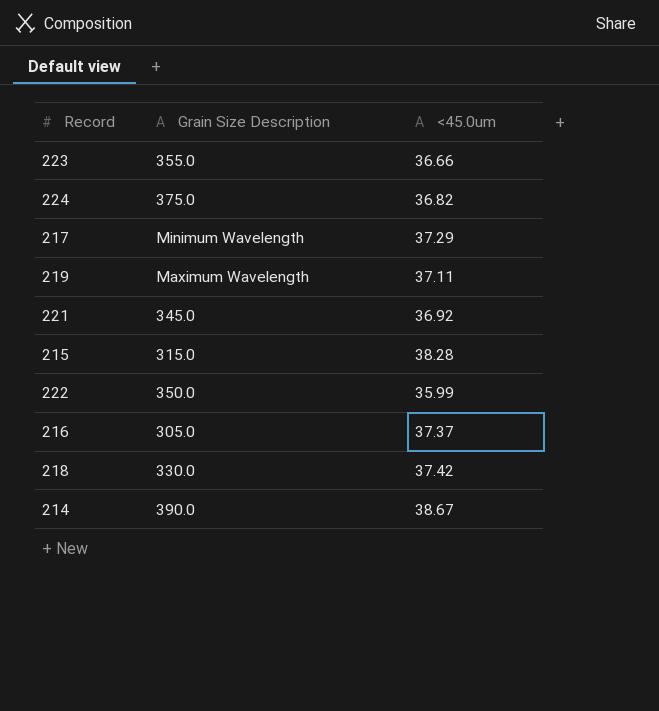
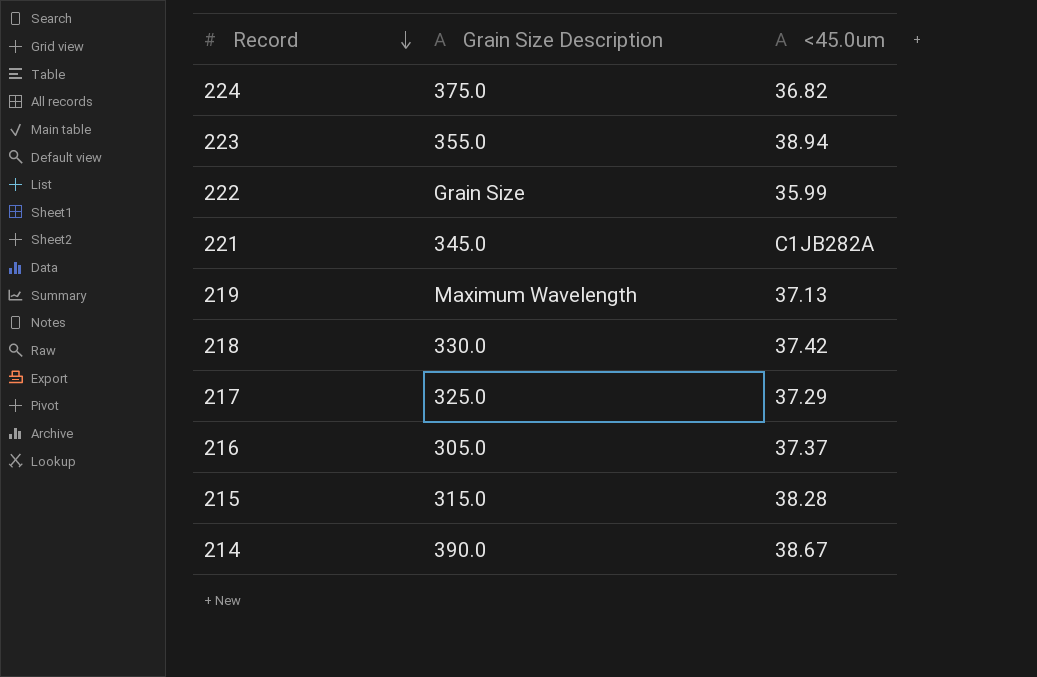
row order: none -> Record descending
223 | <45.0um: 36.66 -> 38.94
222 | Grain Size Description: 350.0 -> Grain Size
221 | <45.0um: 36.92 -> C1JB282A
219 | <45.0um: 37.11 -> 37.13
217 | Grain Size Description: Minimum Wavelength -> 325.0

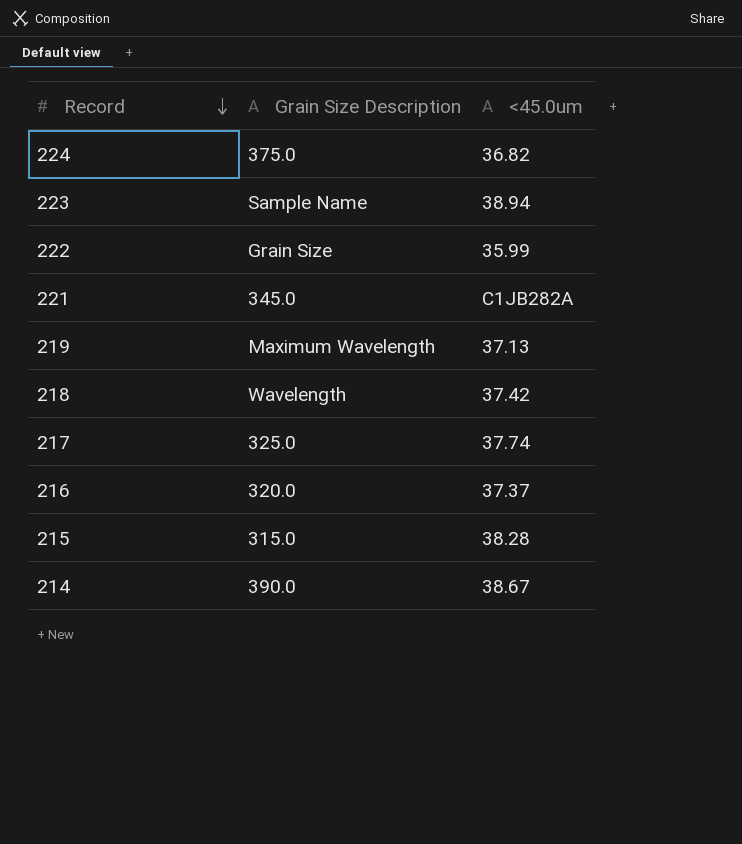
223 | Grain Size Description: 355.0 -> Sample Name
218 | Grain Size Description: 330.0 -> Wavelength
217 | <45.0um: 37.29 -> 37.74
216 | Grain Size Description: 305.0 -> 320.0

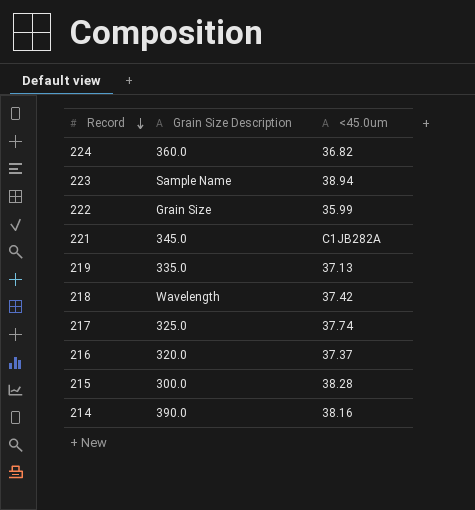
224 | Grain Size Description: 375.0 -> 360.0
219 | Grain Size Description: Maximum Wavelength -> 335.0
215 | Grain Size Description: 315.0 -> 300.0
214 | <45.0um: 38.67 -> 38.16

